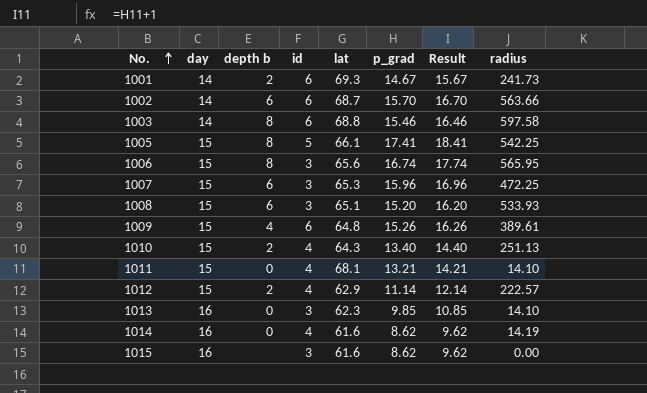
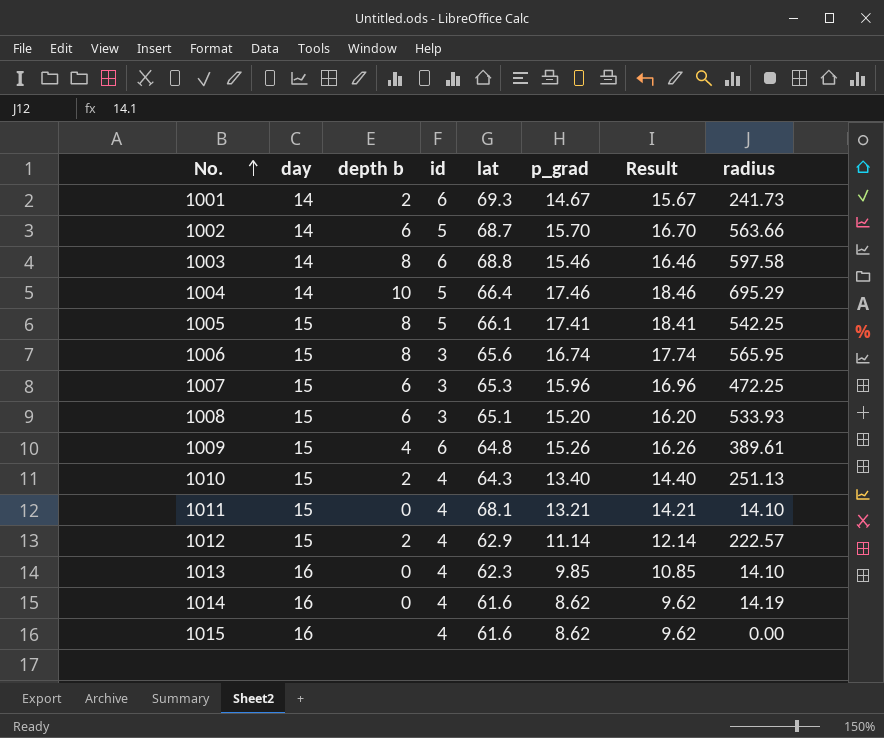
1002 | id: 6 -> 5
row 1004: none -> 14 | 10 | 5 | 66.4 | 17.46 | 18.46 | 695.29
1013 | id: 3 -> 4
1015 | id: 3 -> 4

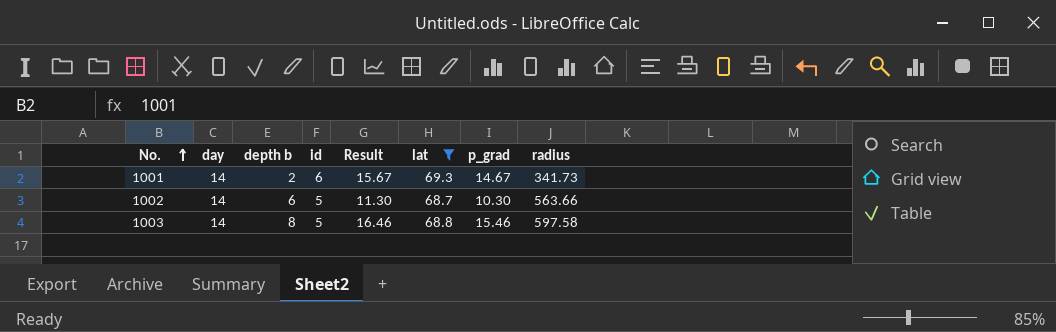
filter: none -> lat >= 68.7
column Result | position: 7 -> 5
1001 | radius: 241.73 -> 341.73
1002 | Result: 16.70 -> 11.30
1002 | p_grad: 15.70 -> 10.30
1003 | id: 6 -> 5

